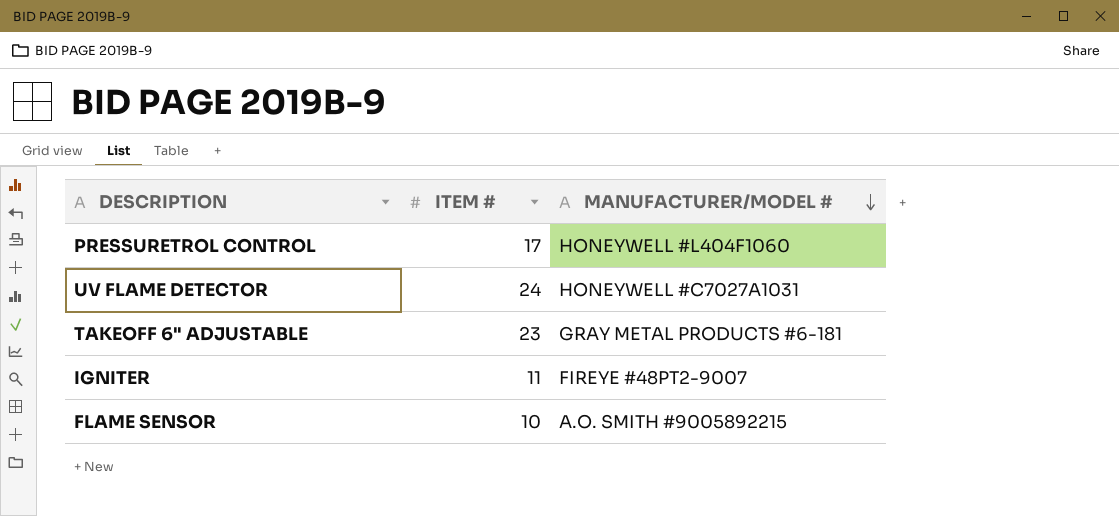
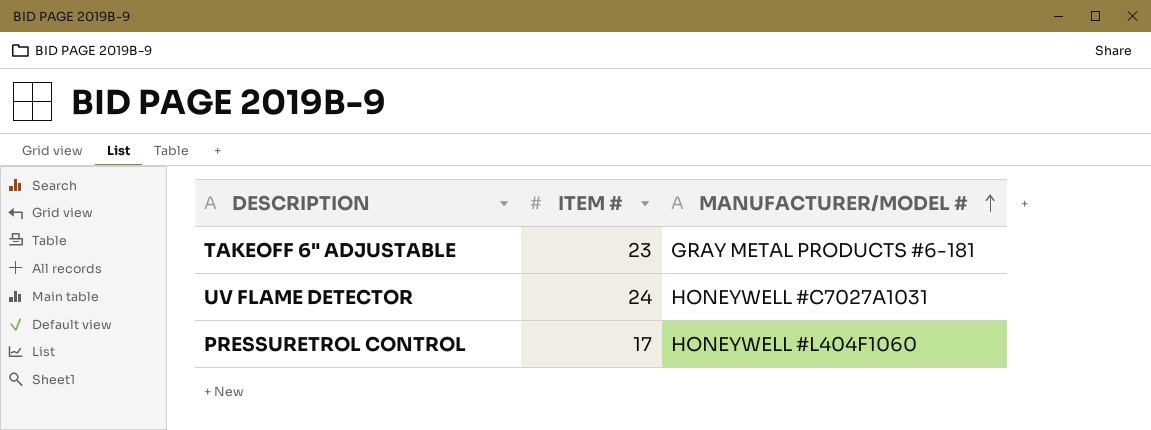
row order: MANUFACTURER/MODEL # descending -> MANUFACTURER/MODEL # ascending
row IGNITER: 11 | FIREYE #48PT2-9007 -> none
row FLAME SENSOR: 10 | A.O. SMITH #9005892215 -> none

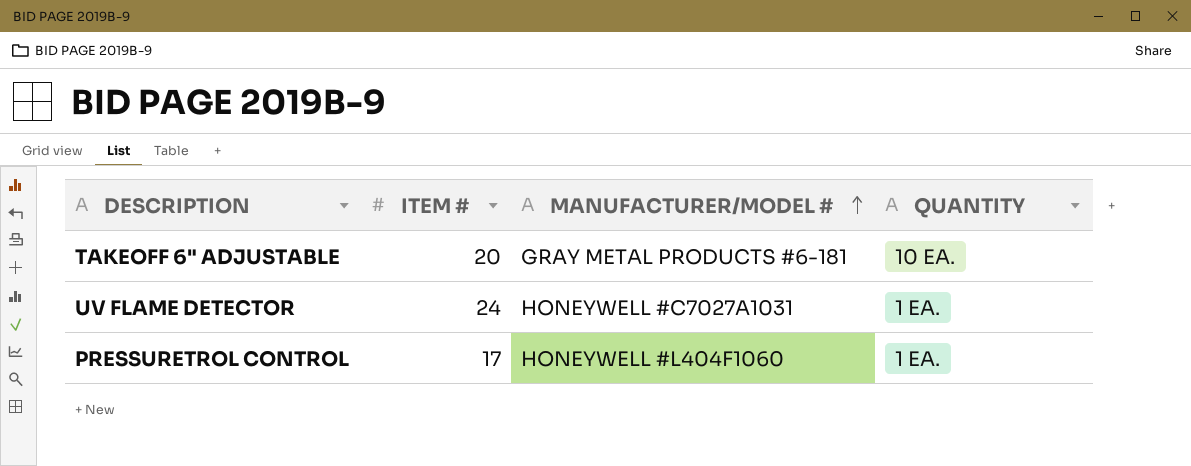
column QUANTITY | position: none -> 4
TAKEOFF 6" ADJUSTABLE | ITEM #: 23 -> 20

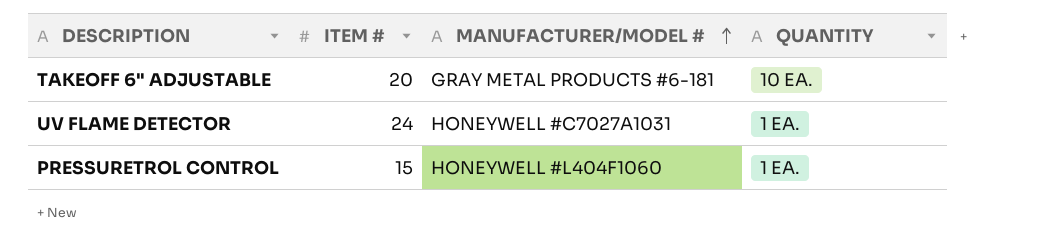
PRESSURETROL CONTROL | ITEM #: 17 -> 15

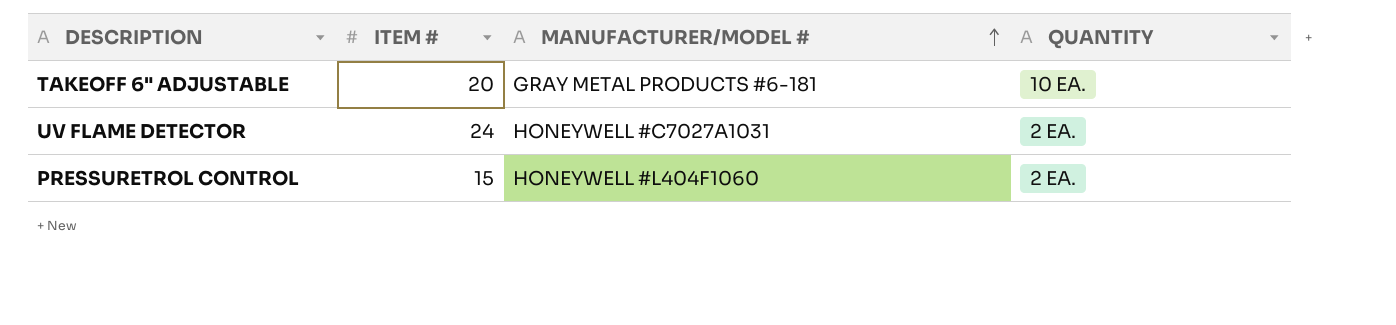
UV FLAME DETECTOR | QUANTITY: 1 EA. -> 2 EA.
PRESSURETROL CONTROL | QUANTITY: 1 EA. -> 2 EA.

